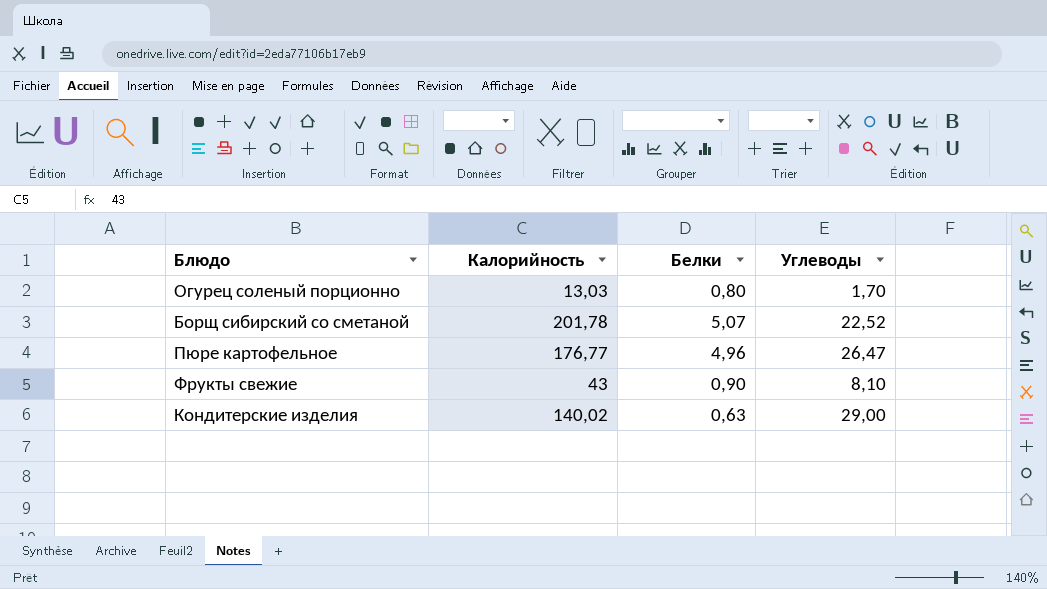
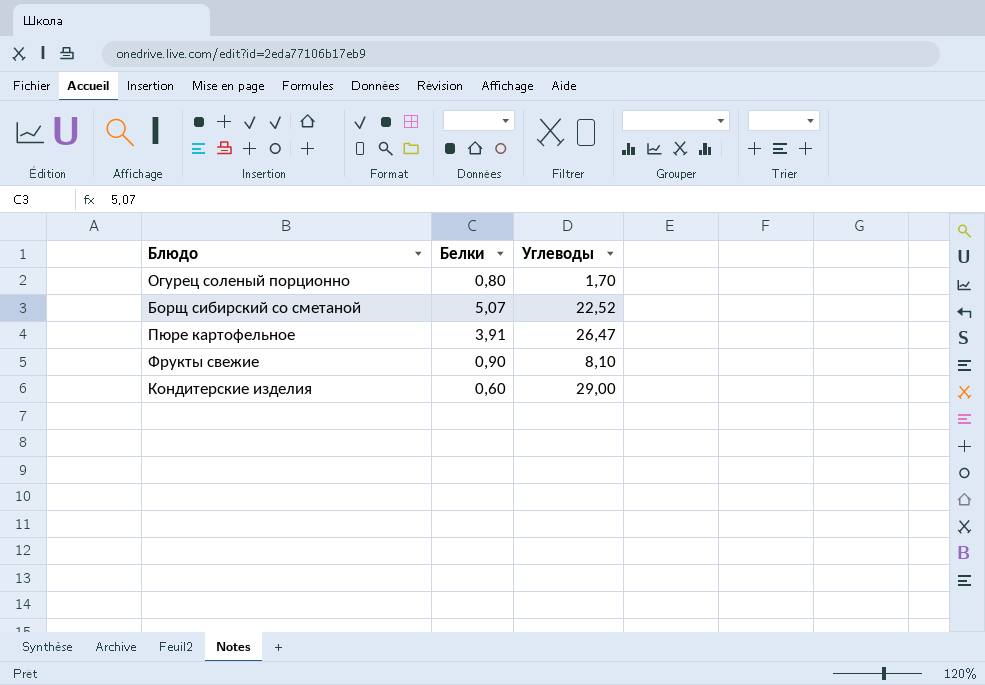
column Калорийность | position: 2 -> none
Пюре картофельное | Белки: 4,96 -> 3,91
Кондитерские изделия | Белки: 0,63 -> 0,60

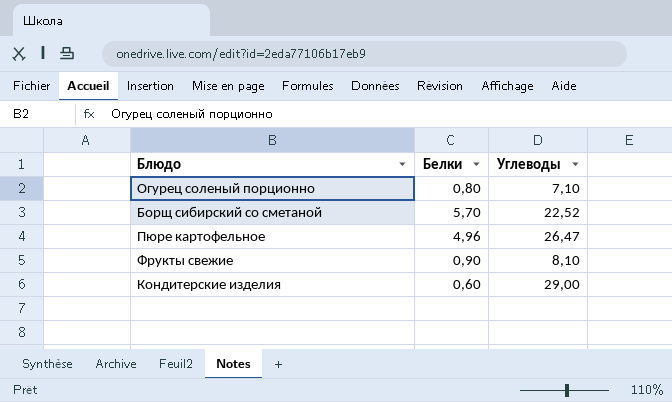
Огурец соленый порционно | Углеводы: 1,70 -> 7,10
Борщ сибирский со сметаной | Белки: 5,07 -> 5,70
Пюре картофельное | Белки: 3,91 -> 4,96

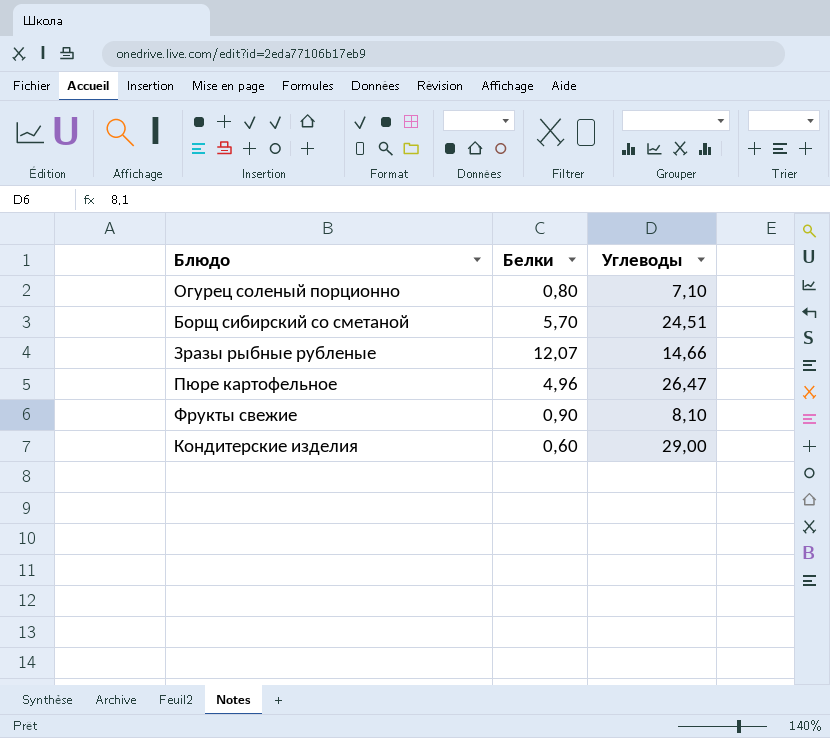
Борщ сибирский со сметаной | Углеводы: 22,52 -> 24,51
row Зразы рыбные рубленые: none -> 12,07 | 14,66

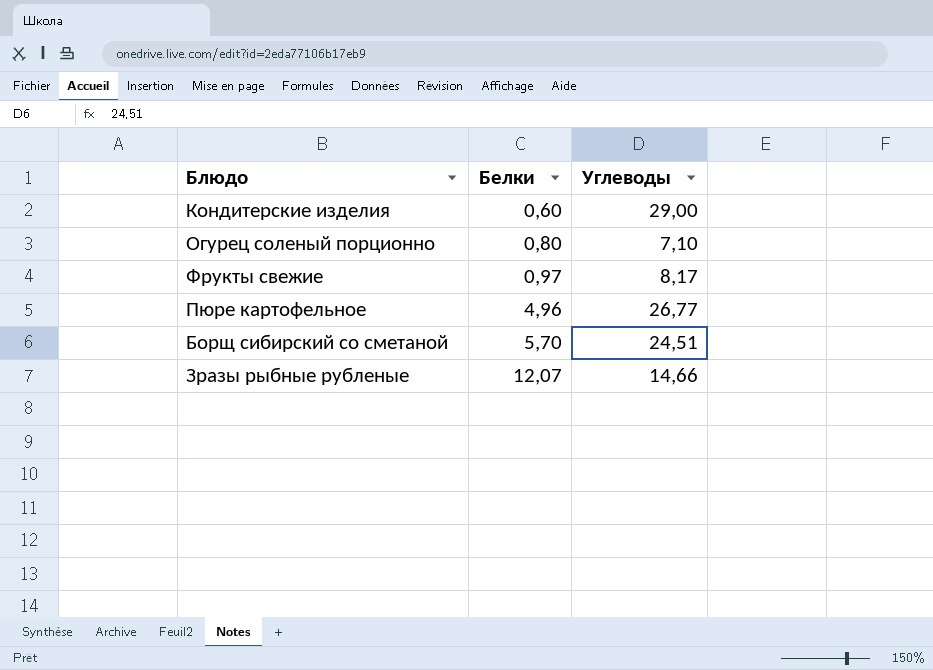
row order: none -> Белки ascending
Фрукты свежие | Белки: 0,90 -> 0,97
Фрукты свежие | Углеводы: 8,10 -> 8,17
Пюре картофельное | Углеводы: 26,47 -> 26,77

